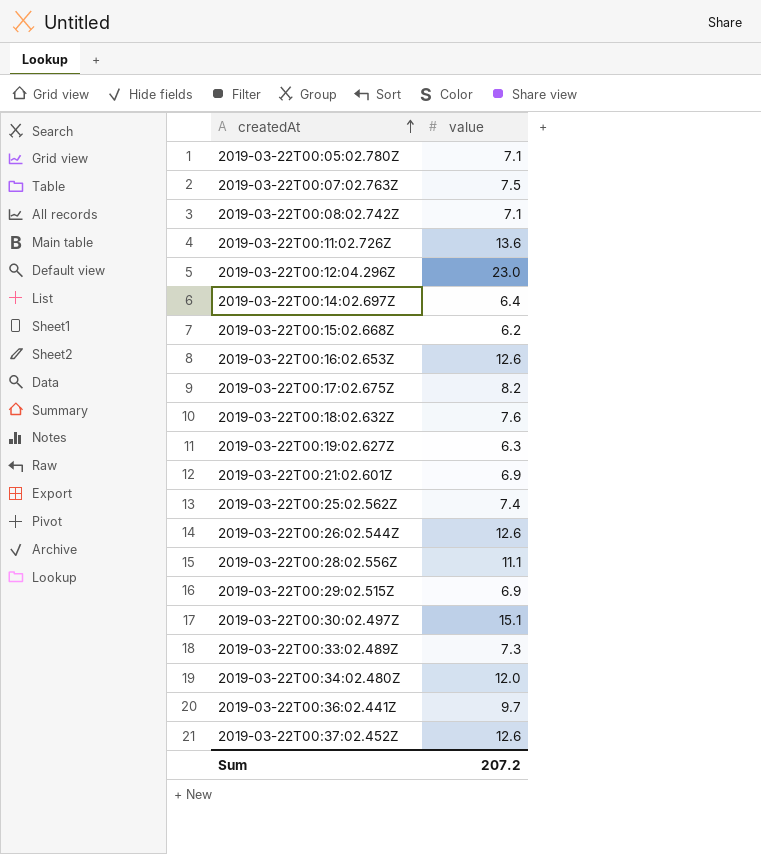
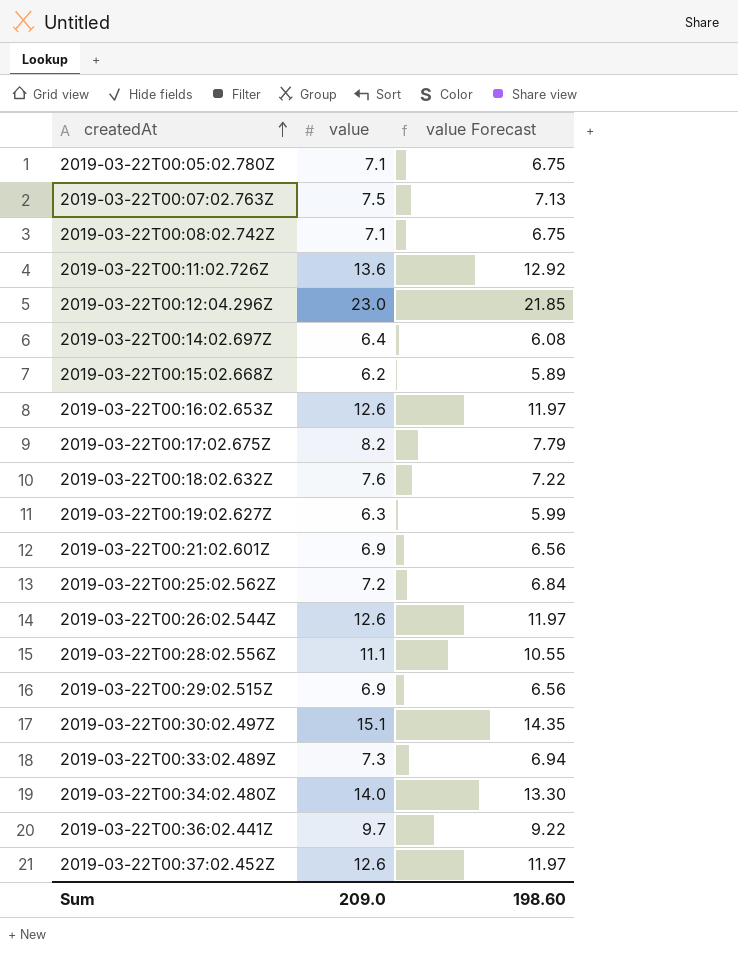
column value Forecast | formula: none -> [value] * 0.95
2019-03-22T00:25:02.562Z | value: 7.4 -> 7.2
2019-03-22T00:34:02.480Z | value: 12.0 -> 14.0
Sum | value: 207.2 -> 209.0

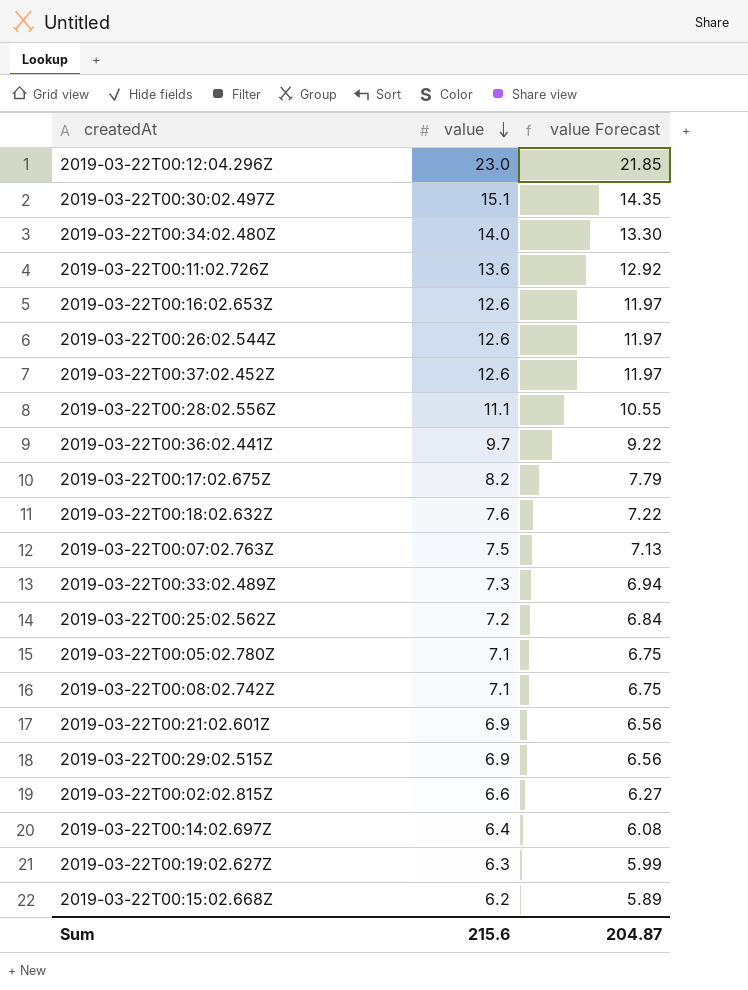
row order: createdAt ascending -> value descending
row 2019-03-22T00:02:02.815Z: none -> 6.6 | 6.27
Sum | value: 209.0 -> 215.6
Sum | value Forecast: 198.60 -> 204.87

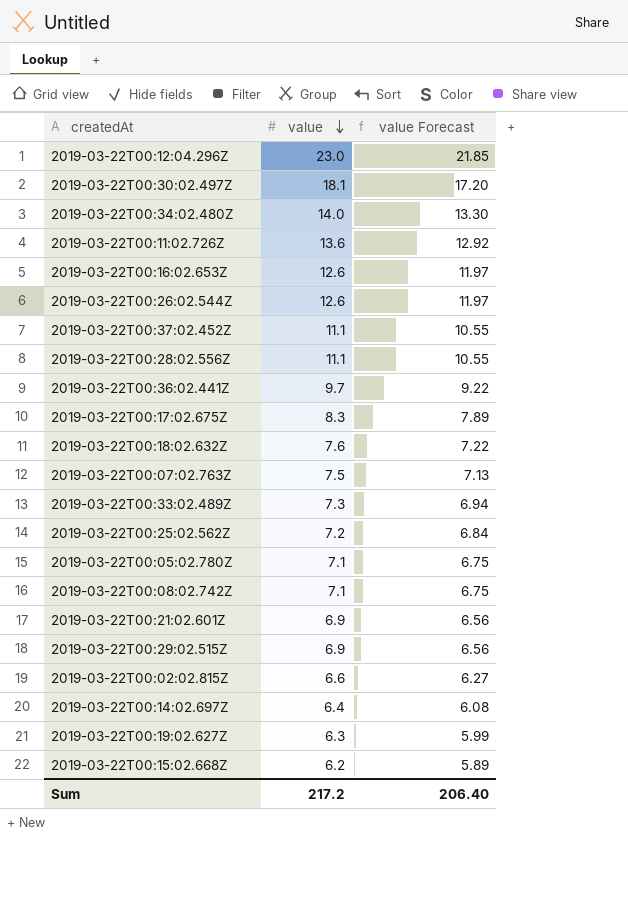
2019-03-22T00:30:02.497Z | value: 15.1 -> 18.1
2019-03-22T00:30:02.497Z | value Forecast: 14.35 -> 17.20
2019-03-22T00:37:02.452Z | value: 12.6 -> 11.1
2019-03-22T00:37:02.452Z | value Forecast: 11.97 -> 10.55
2019-03-22T00:17:02.675Z | value: 8.2 -> 8.3
2019-03-22T00:17:02.675Z | value Forecast: 7.79 -> 7.89
Sum | value: 215.6 -> 217.2
Sum | value Forecast: 204.87 -> 206.40

